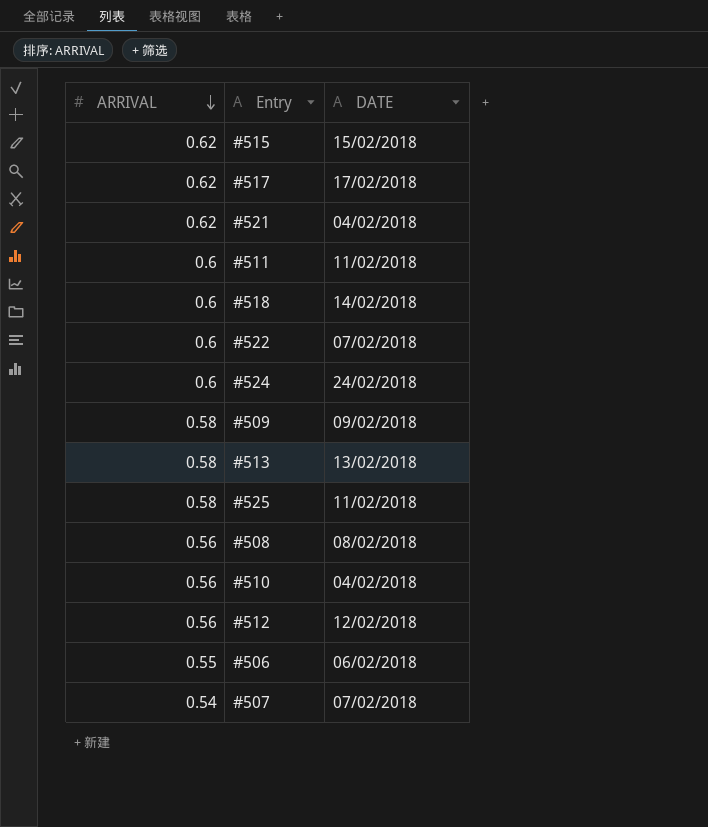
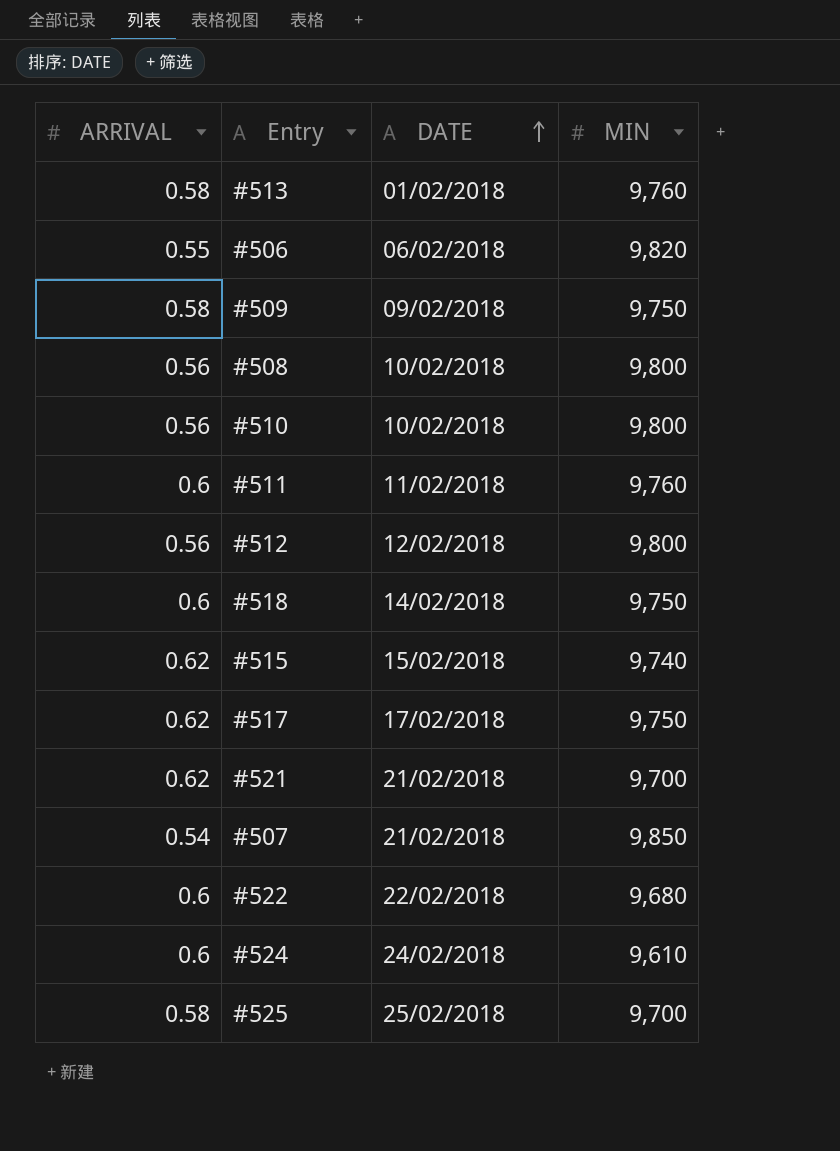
row order: ARRIVAL descending -> DATE ascending
column MIN | position: none -> 4
#513 | DATE: 13/02/2018 -> 01/02/2018
#508 | DATE: 08/02/2018 -> 10/02/2018
#510 | DATE: 04/02/2018 -> 10/02/2018
#521 | DATE: 04/02/2018 -> 21/02/2018
#507 | DATE: 07/02/2018 -> 21/02/2018
#522 | DATE: 07/02/2018 -> 22/02/2018
#525 | DATE: 11/02/2018 -> 25/02/2018

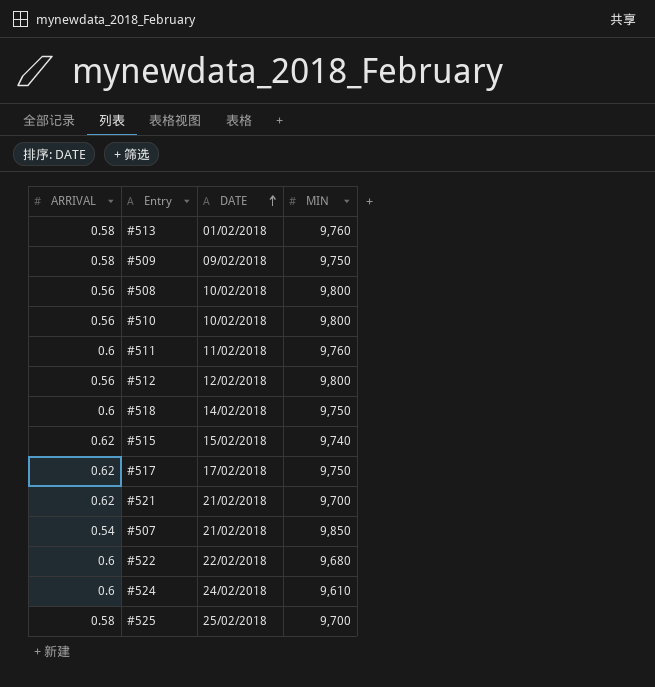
row #506: 0.55 | 06/02/2018 | 9,820 -> none

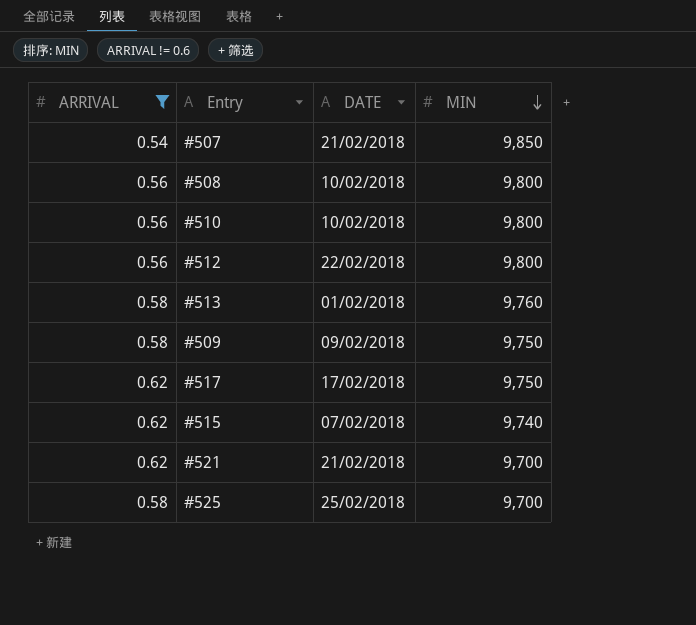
filter: none -> ARRIVAL != 0.6
row order: DATE ascending -> MIN descending
#512 | DATE: 12/02/2018 -> 22/02/2018
#515 | DATE: 15/02/2018 -> 07/02/2018

